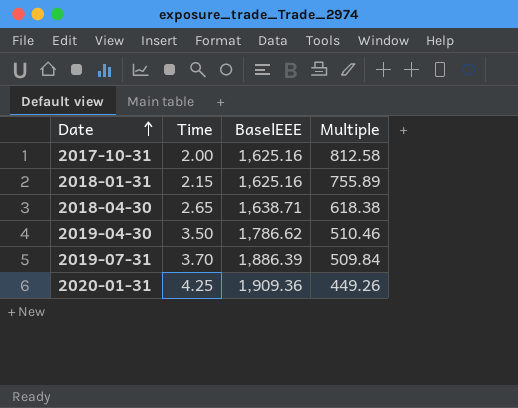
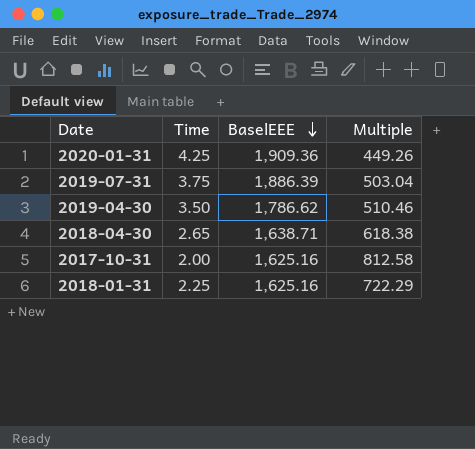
row order: Date ascending -> BaselEEE descending
2019-07-31 | Time: 3.70 -> 3.75
2019-07-31 | Multiple: 509.84 -> 503.04
2018-01-31 | Time: 2.15 -> 2.25
2018-01-31 | Multiple: 755.89 -> 722.29

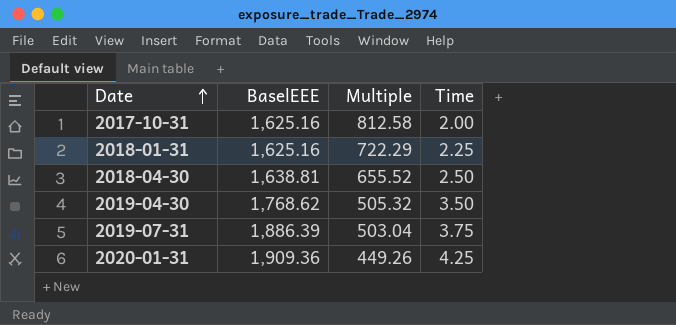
row order: BaselEEE descending -> Date ascending
column Time | position: 2 -> 4
2018-04-30 | BaselEEE: 1,638.71 -> 1,638.81
2018-04-30 | Multiple: 618.38 -> 655.52
2018-04-30 | Time: 2.65 -> 2.50
2019-04-30 | BaselEEE: 1,786.62 -> 1,768.62
2019-04-30 | Multiple: 510.46 -> 505.32

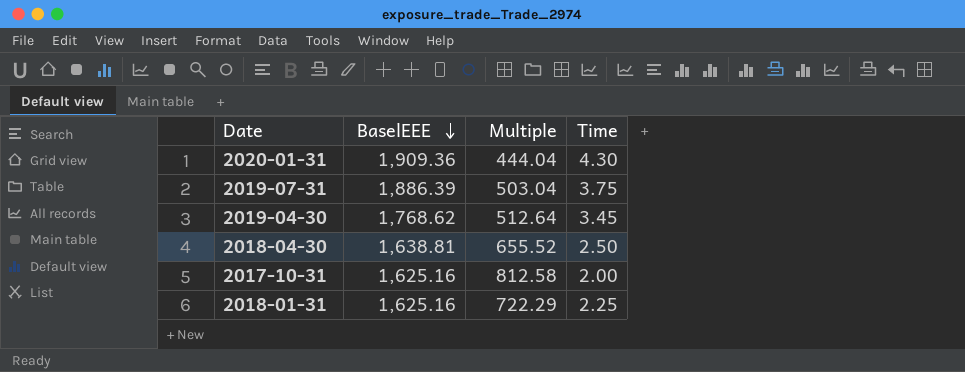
row order: Date ascending -> BaselEEE descending
2020-01-31 | Multiple: 449.26 -> 444.04
2020-01-31 | Time: 4.25 -> 4.30
2019-04-30 | Multiple: 505.32 -> 512.64
2019-04-30 | Time: 3.50 -> 3.45

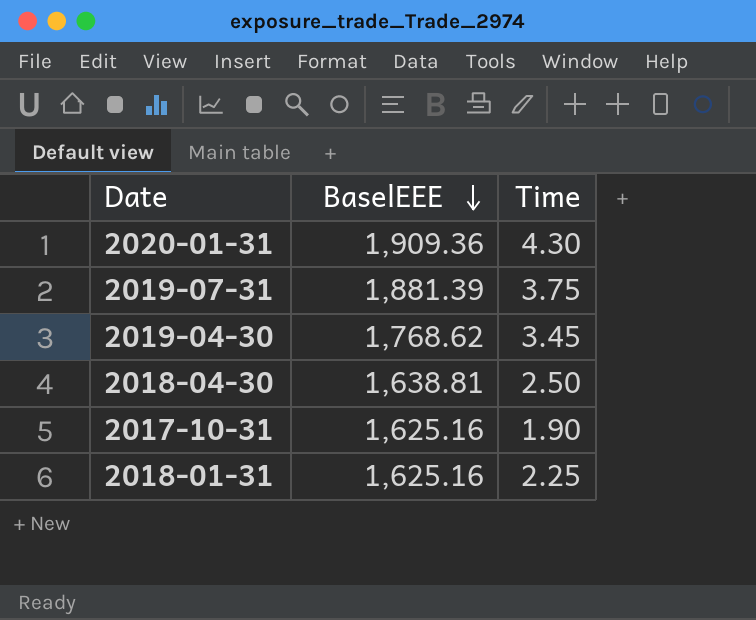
column Multiple | formula: [BaselEEE] / [Time] -> none
2019-07-31 | BaselEEE: 1,886.39 -> 1,881.39
2017-10-31 | Time: 2.00 -> 1.90

